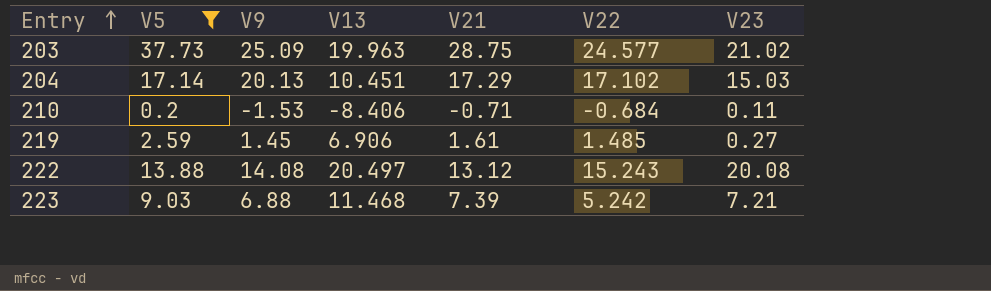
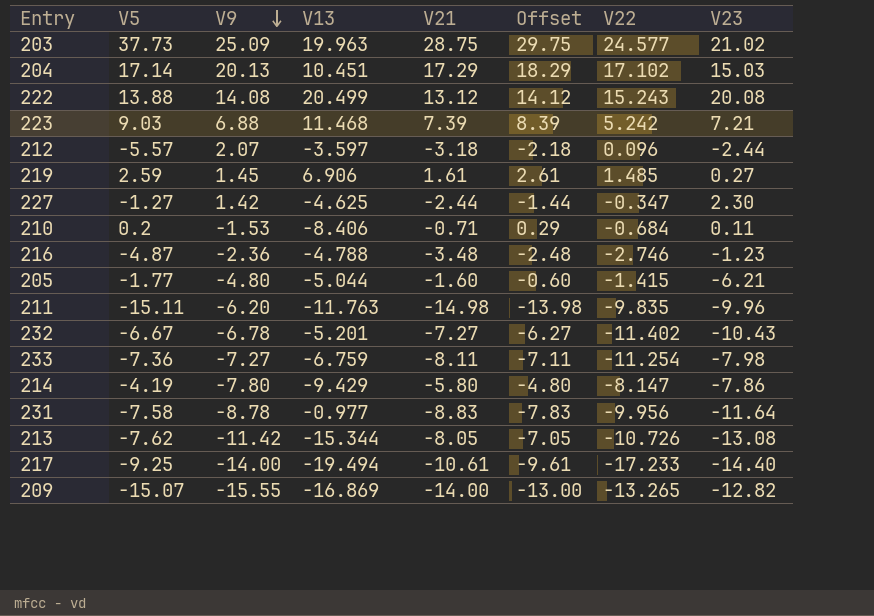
filter: V5 >= 0.2 -> none
row order: Entry ascending -> V9 descending
column Offset | formula: none -> [V21] + 1
222 | V13: 20.497 -> 20.499

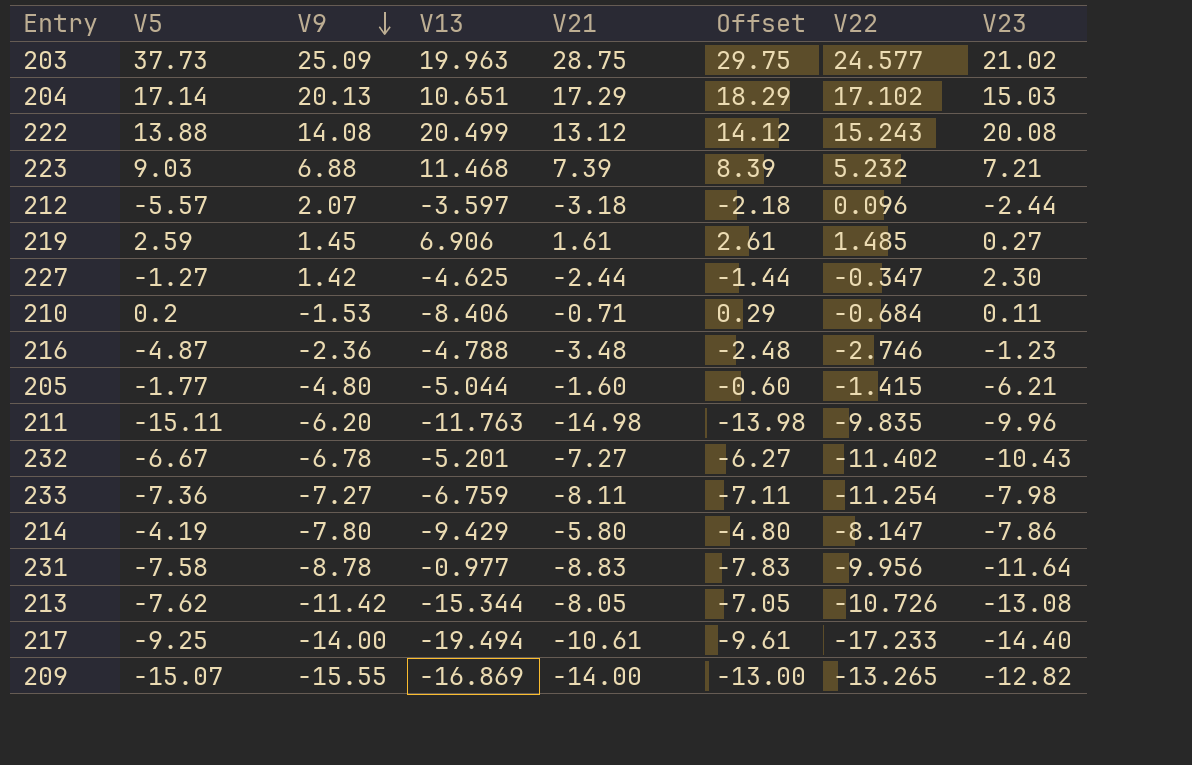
204 | V13: 10.451 -> 10.651
223 | V22: 5.242 -> 5.232

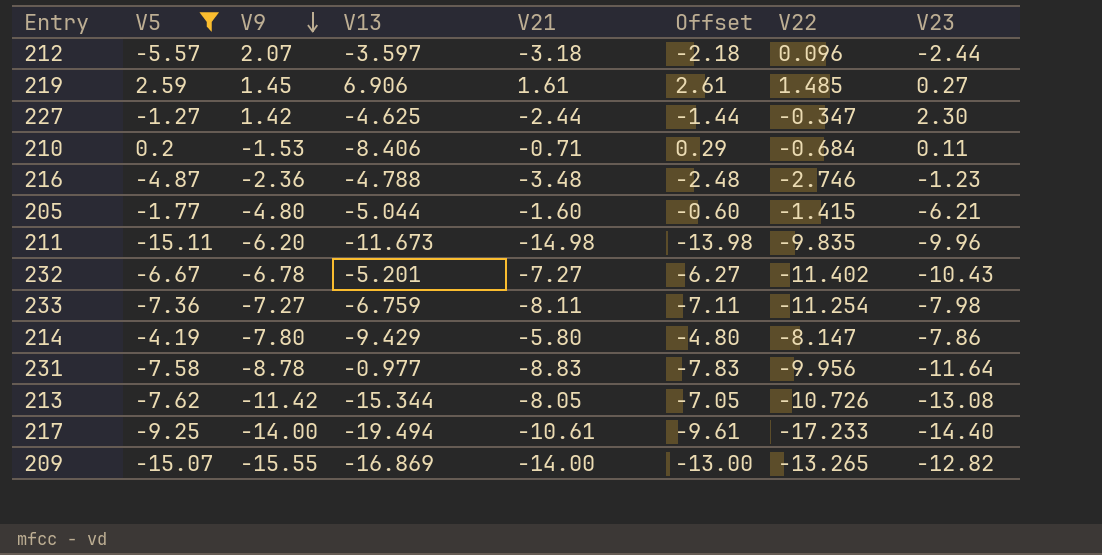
filter: none -> V5 <= 2.59
211 | V13: -11.763 -> -11.673

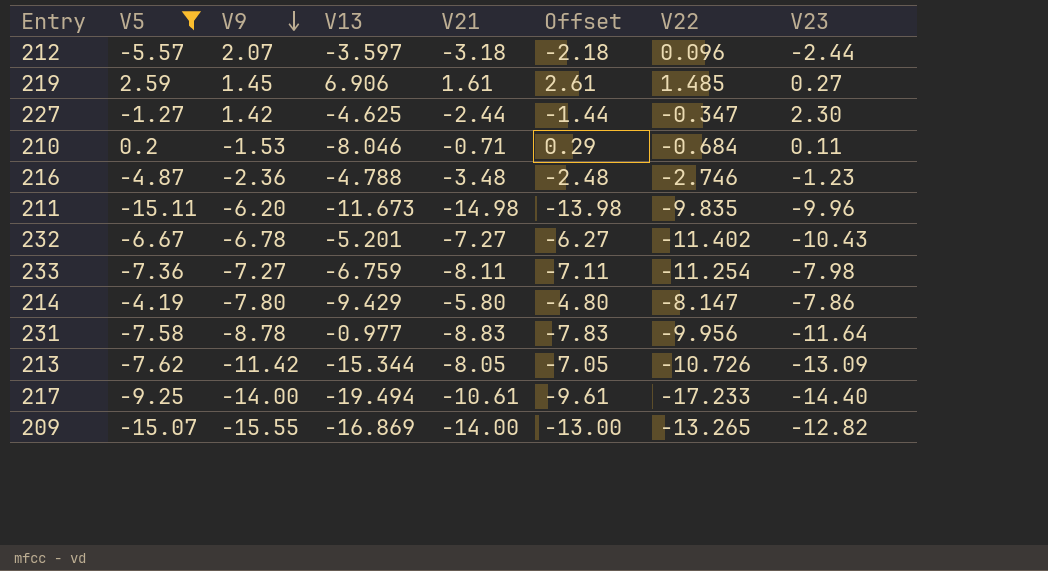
row 205: -1.77 | -4.80 | -5.044 | -1.60 | -0.60 | -1.415 | -6.21 -> none
210 | V13: -8.406 -> -8.046
213 | V23: -13.08 -> -13.09

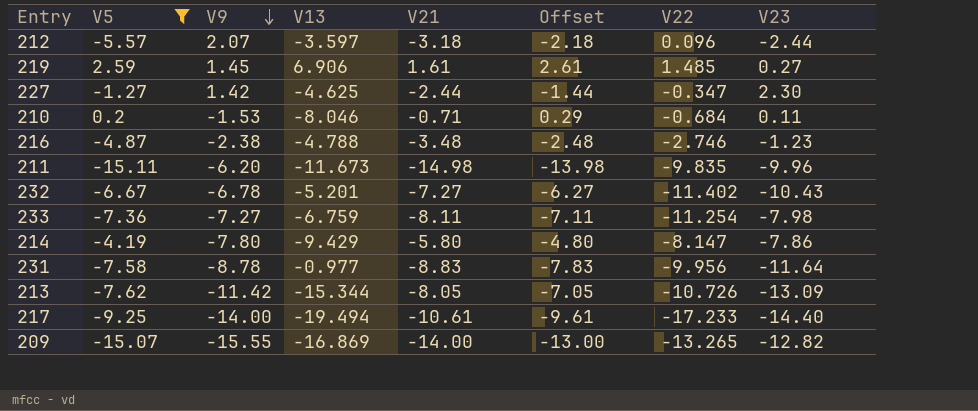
216 | V9: -2.36 -> -2.38

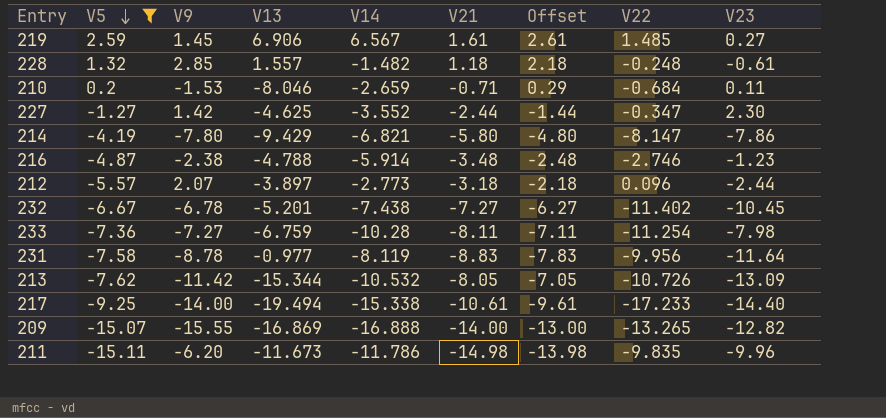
row order: V9 descending -> V5 descending
column V14 | position: none -> 5
row 228: none -> 1.32 | 2.85 | 1.557 | -1.482 | 1.18 | 2.18 | -0.248 | -0.61
212 | V13: -3.597 -> -3.897
232 | V23: -10.43 -> -10.45

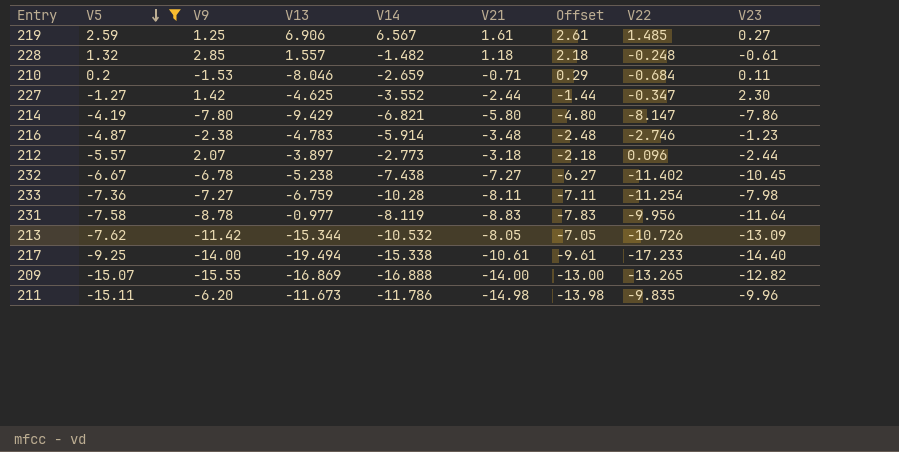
219 | V9: 1.45 -> 1.25
216 | V13: -4.788 -> -4.783
232 | V13: -5.201 -> -5.238

